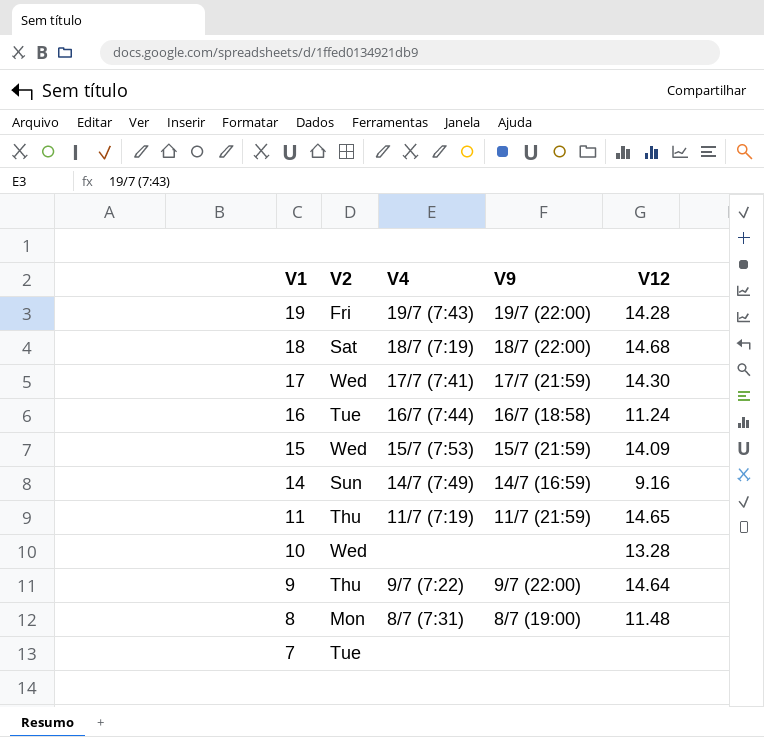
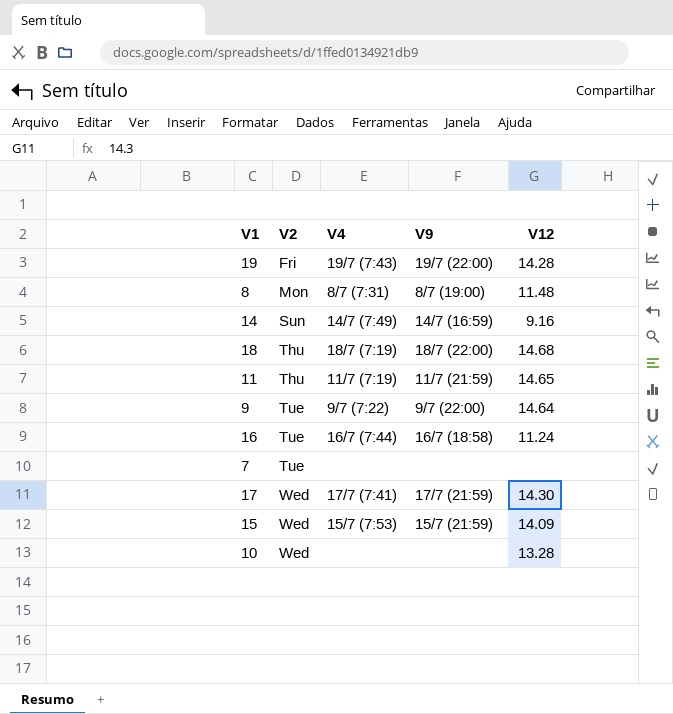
row order: V1 descending -> V2 ascending
18 | V2: Sat -> Thu
9 | V2: Thu -> Tue

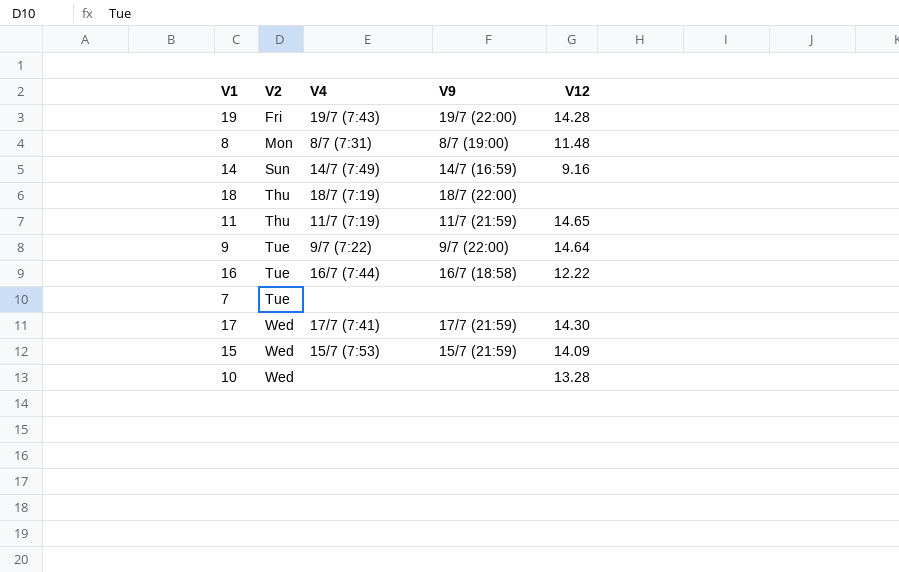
18 | V12: 14.68 -> none
16 | V12: 11.24 -> 12.22

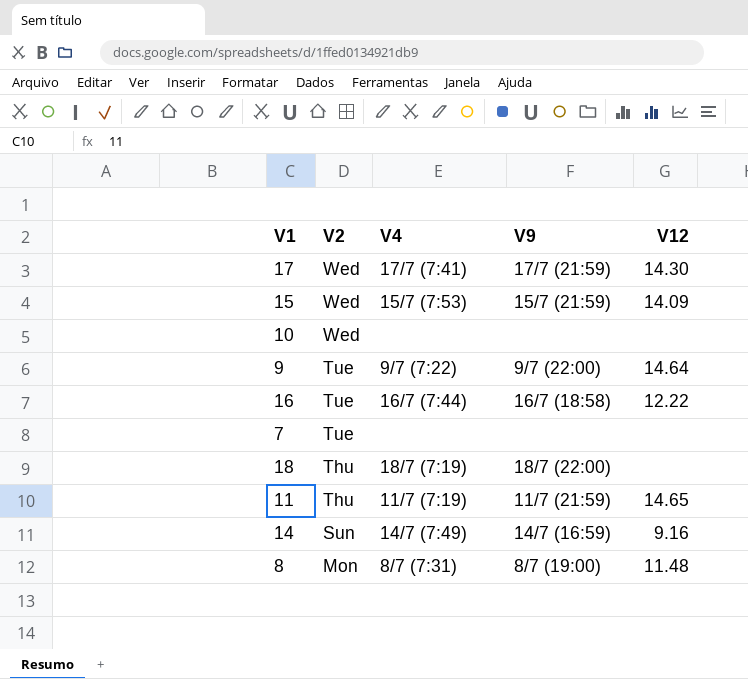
row order: V2 ascending -> V2 descending
row 19: Fri | 19/7 (7:43) | 19/7 (22:00) | 14.28 -> none
10 | V12: 13.28 -> none

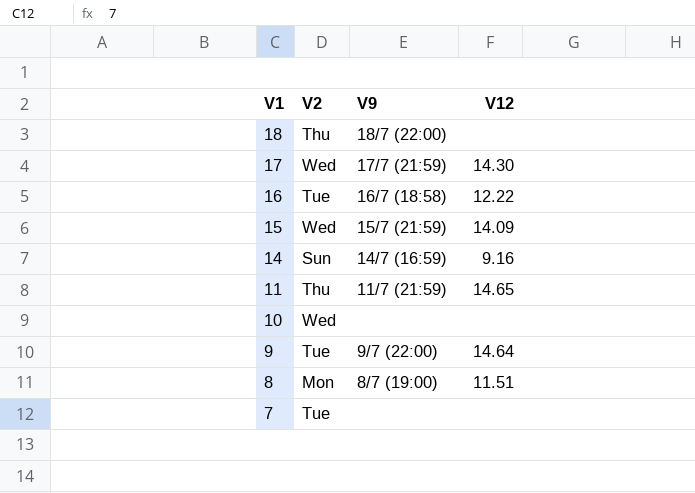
row order: V2 descending -> V1 descending
column V4 | position: 3 -> none
8 | V12: 11.48 -> 11.51

